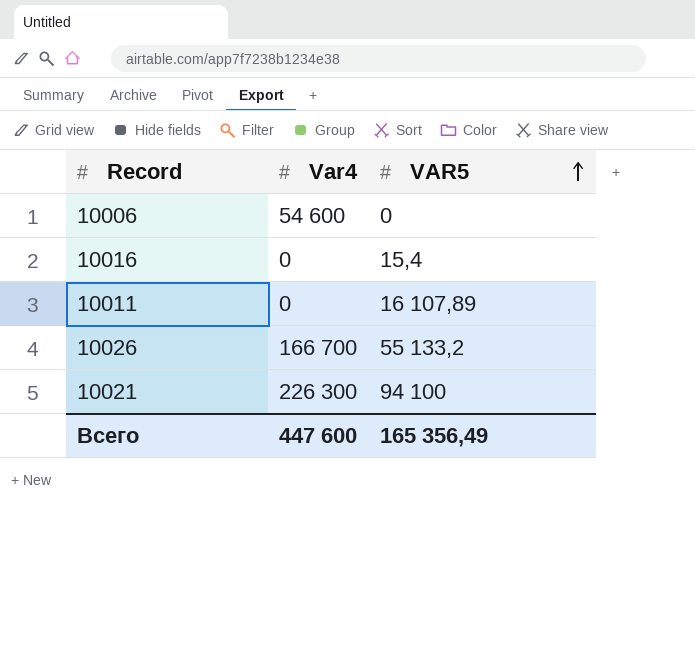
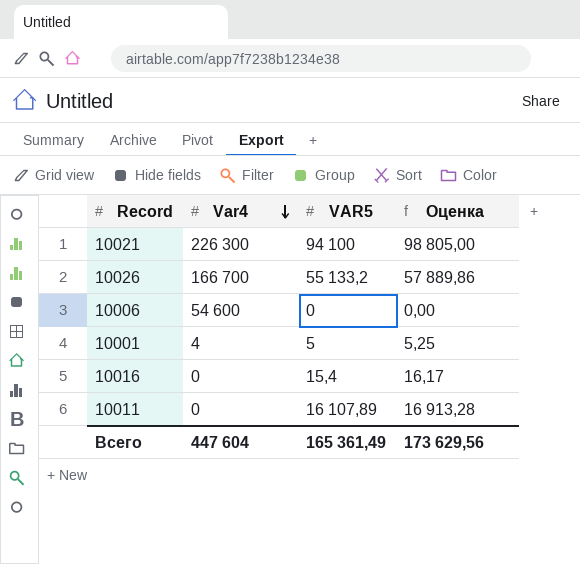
row order: VAR5 ascending -> Var4 descending
column Оценка | formula: none -> [VAR5] * 1,05
row 10001: none -> 4 | 5 | 5,25
Всего | Var4: 447 600 -> 447 604
Всего | VAR5: 165 356,49 -> 165 361,49

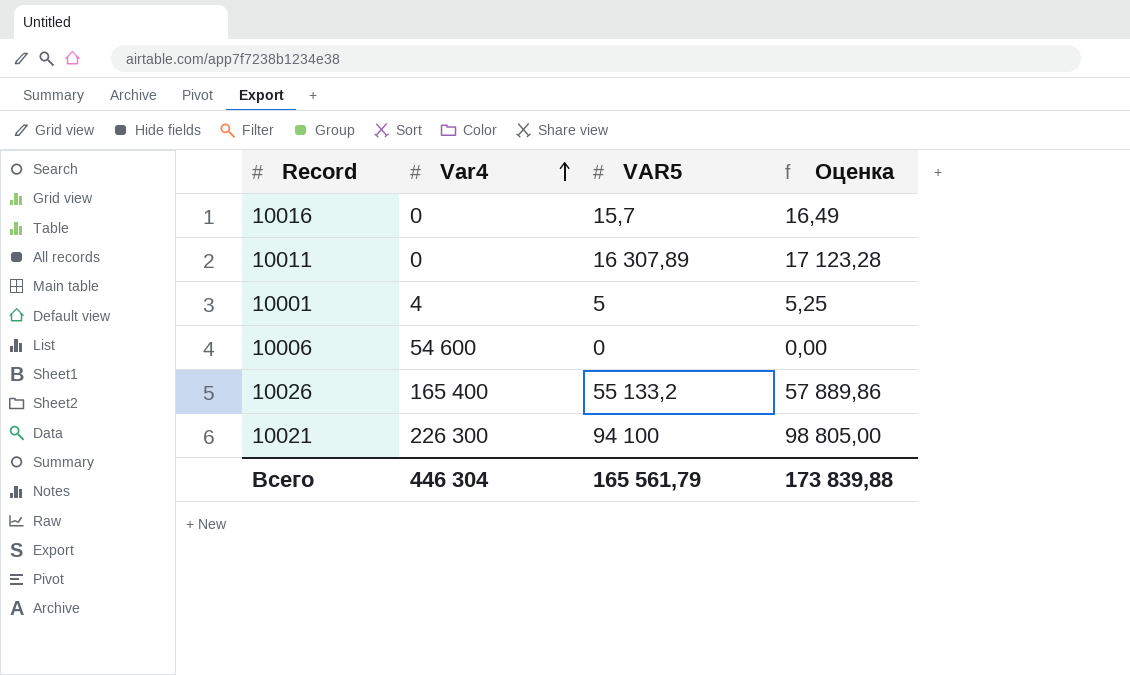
row order: Var4 descending -> Var4 ascending
10016 | VAR5: 15,4 -> 15,7
10016 | Оценка: 16,17 -> 16,49
10011 | VAR5: 16 107,89 -> 16 307,89
10011 | Оценка: 16 913,28 -> 17 123,28
10026 | Var4: 166 700 -> 165 400
Всего | Var4: 447 604 -> 446 304
Всего | VAR5: 165 361,49 -> 165 561,79
Всего | Оценка: 173 629,56 -> 173 839,88

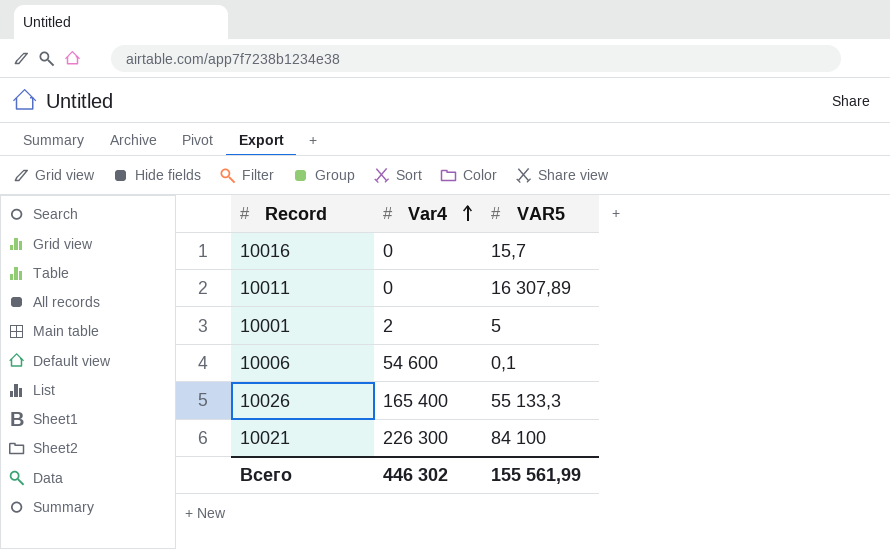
column Оценка | formula: [VAR5] * 1,05 -> none
10001 | Var4: 4 -> 2
10006 | VAR5: 0 -> 0,1
10026 | VAR5: 55 133,2 -> 55 133,3
10021 | VAR5: 94 100 -> 84 100
Всего | Var4: 446 304 -> 446 302
Всего | VAR5: 165 561,79 -> 155 561,99

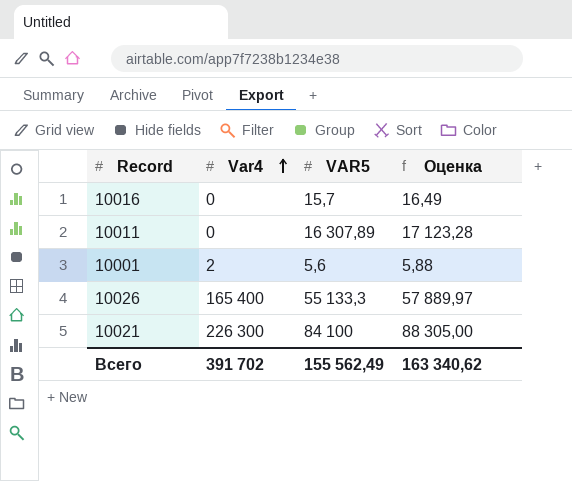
column Оценка | formula: none -> [VAR5] * 1,05
row 10006: 54 600 | 0,1 -> none
10001 | VAR5: 5 -> 5,6
Всего | Var4: 446 302 -> 391 702
Всего | VAR5: 155 561,99 -> 155 562,49

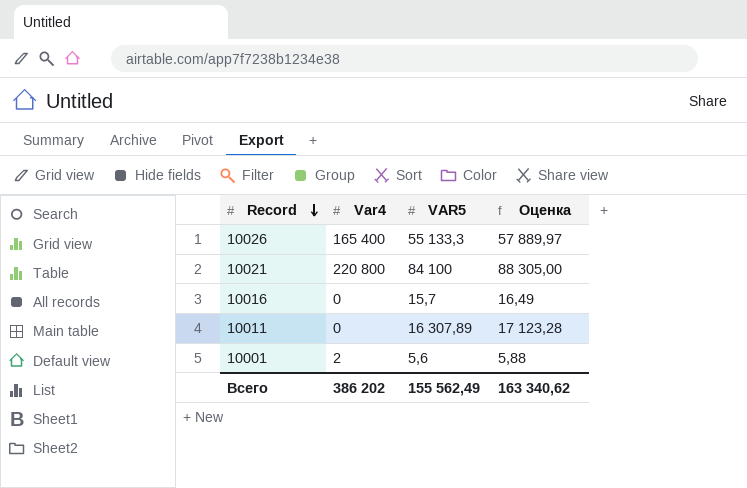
row order: Var4 ascending -> Record descending
10021 | Var4: 226 300 -> 220 800
Всего | Var4: 391 702 -> 386 202

